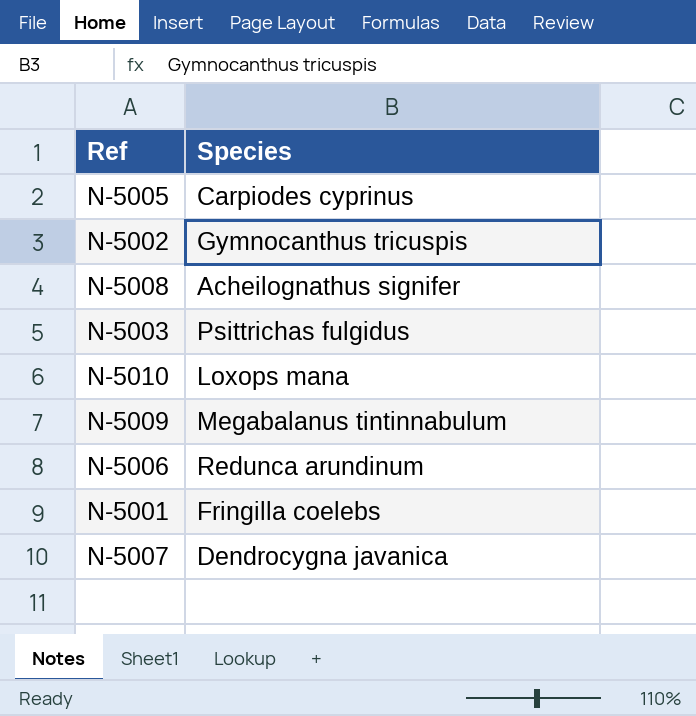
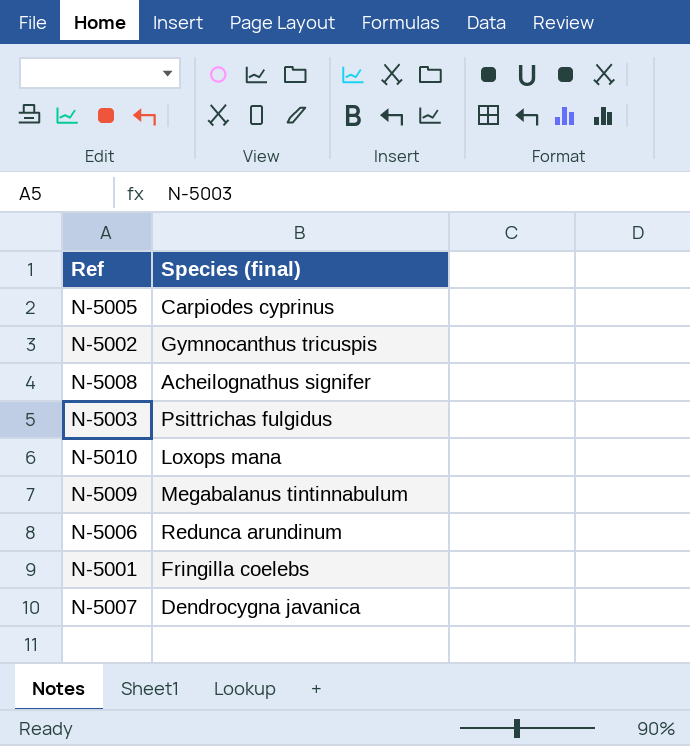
column name: Species -> Species (final)

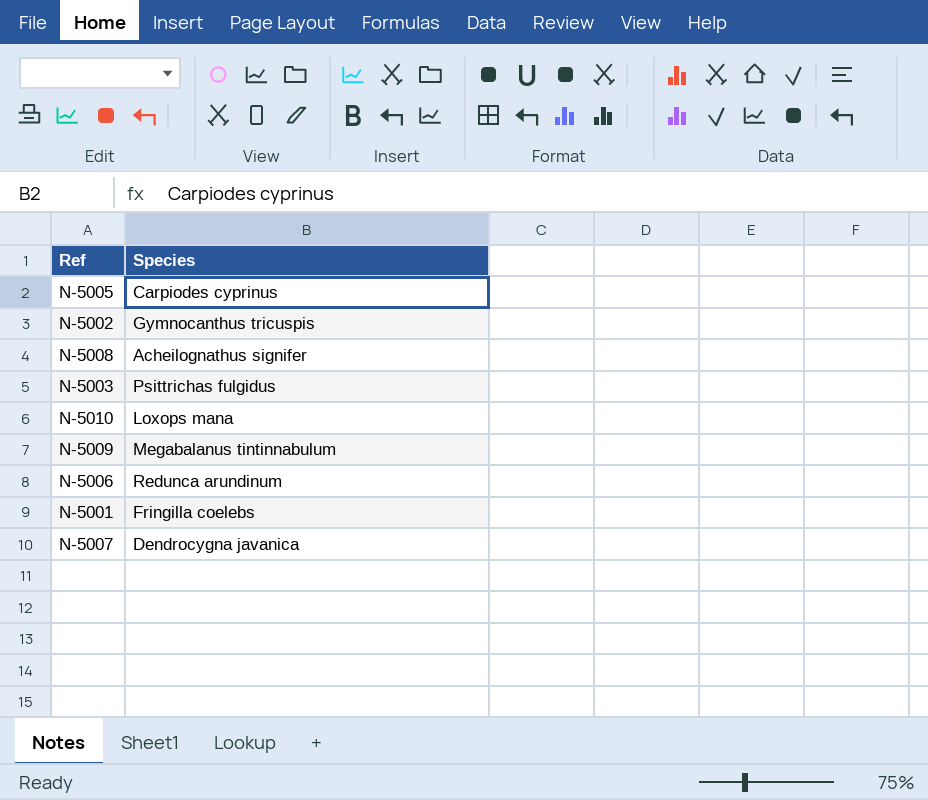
column name: Species (final) -> Species

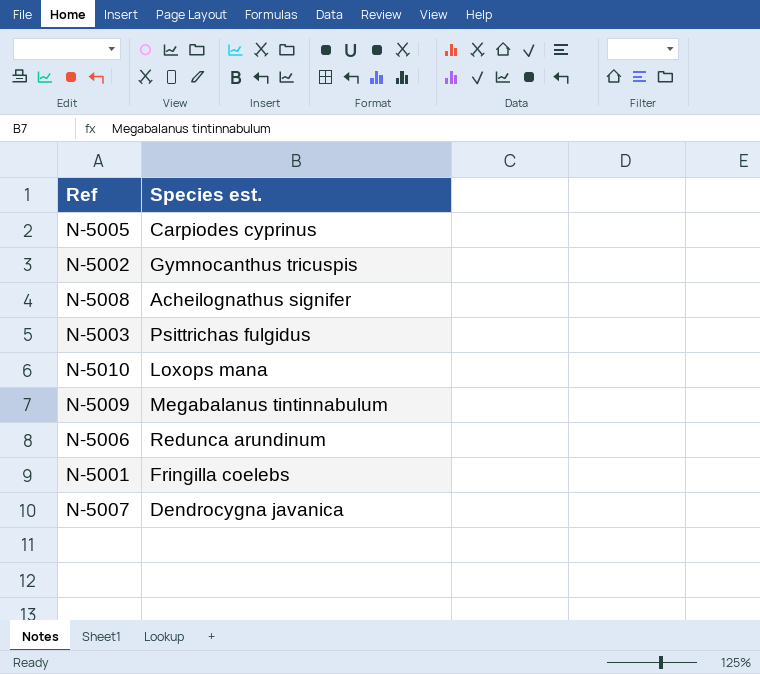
column name: Species -> Species est.

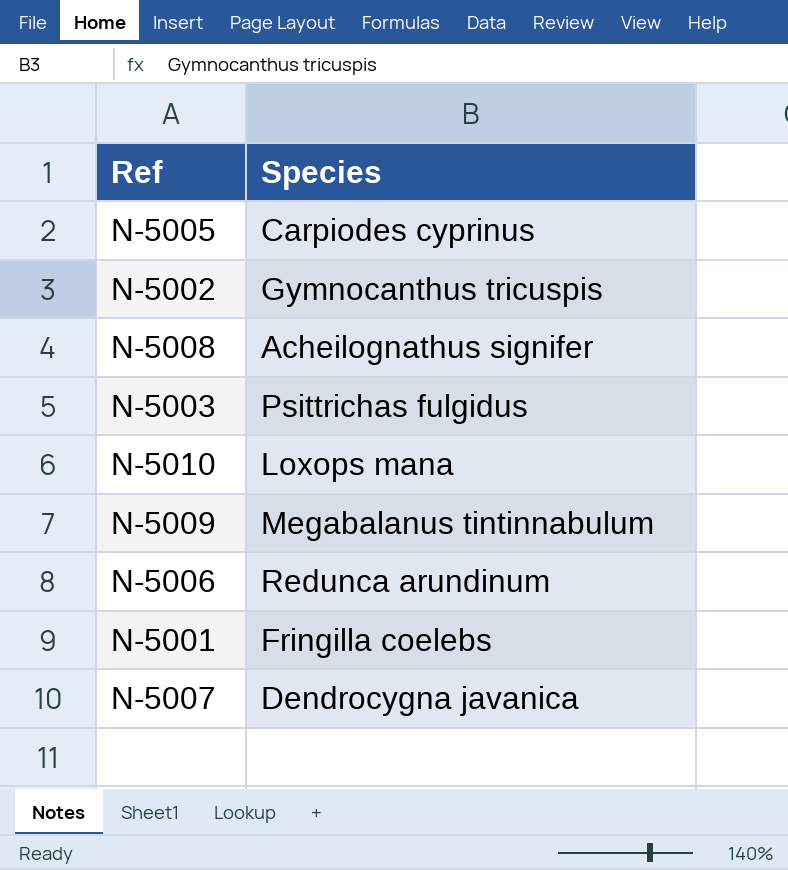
column name: Species est. -> Species

